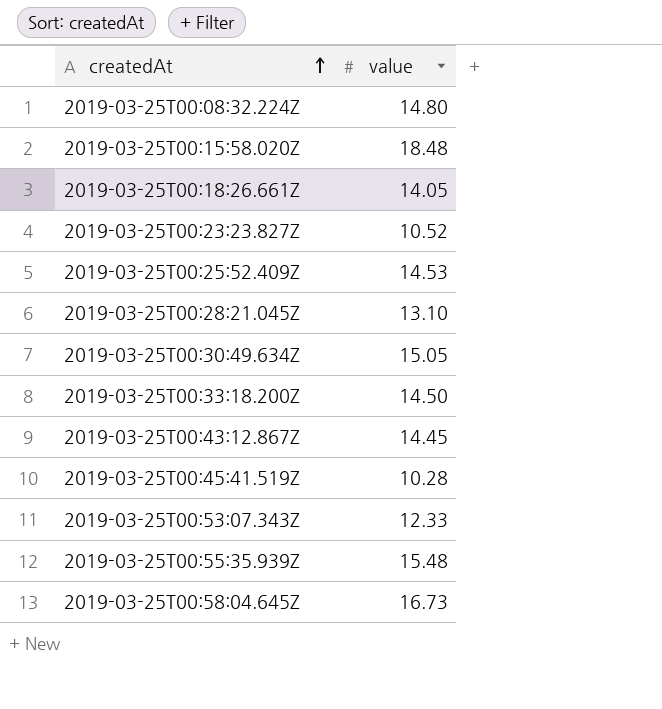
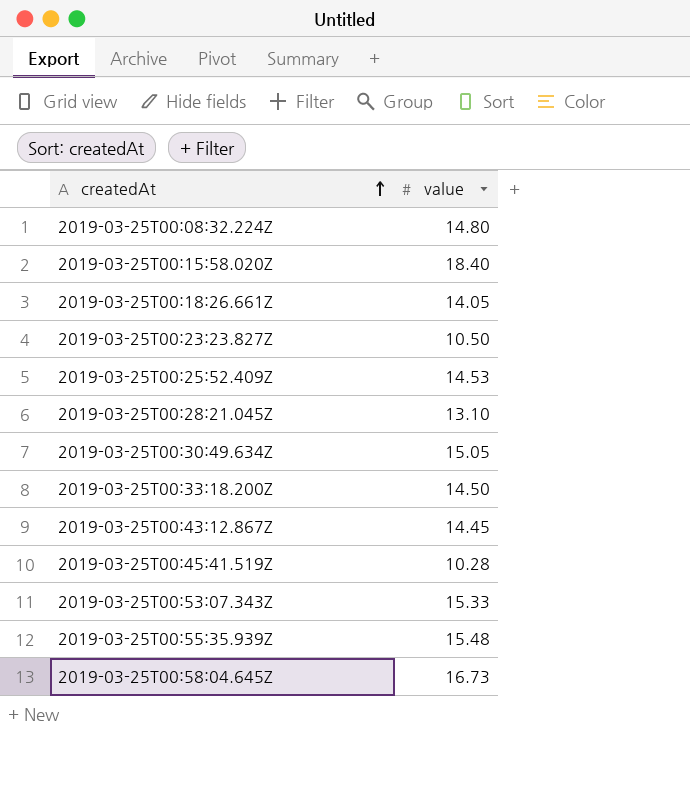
2019-03-25T00:15:58.020Z | value: 18.48 -> 18.40
2019-03-25T00:23:23.827Z | value: 10.52 -> 10.50
2019-03-25T00:53:07.343Z | value: 12.33 -> 15.33

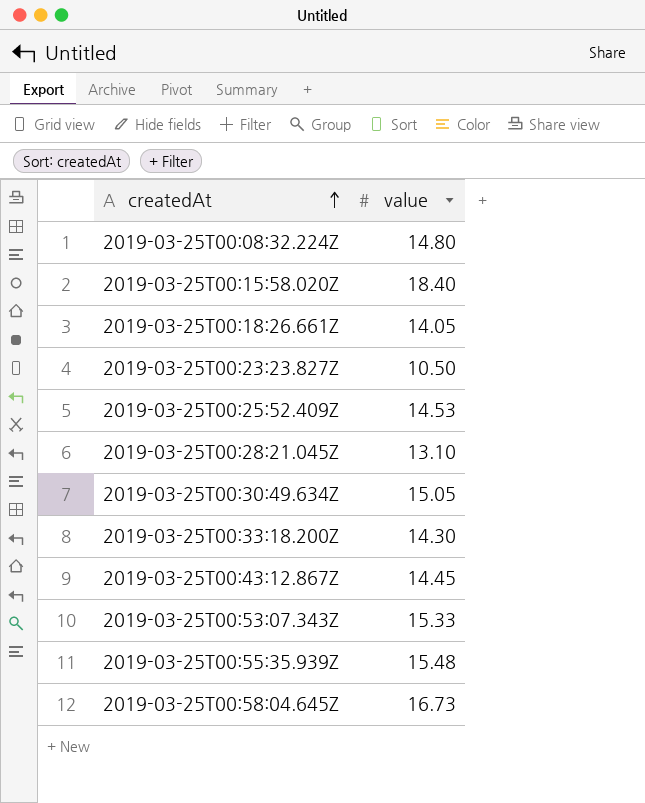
row 2019-03-25T00:45:41.519Z: 10.28 -> none
2019-03-25T00:33:18.200Z | value: 14.50 -> 14.30

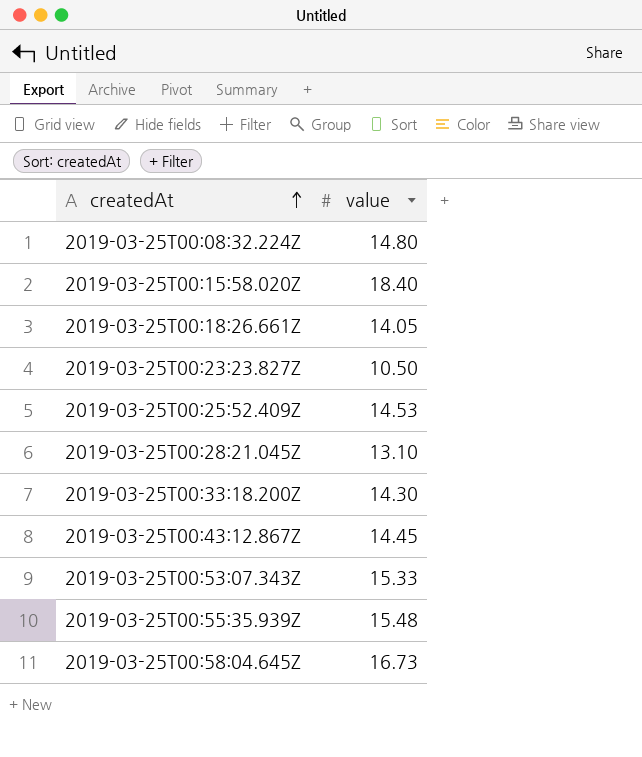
row 2019-03-25T00:30:49.634Z: 15.05 -> none

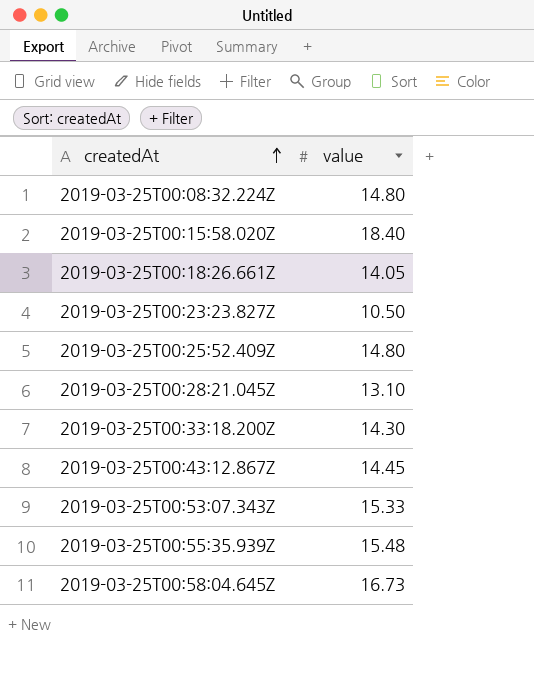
2019-03-25T00:25:52.409Z | value: 14.53 -> 14.80

